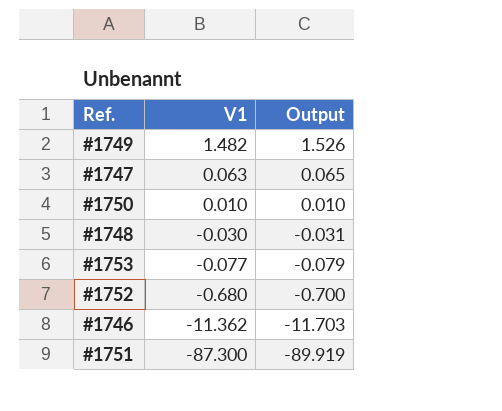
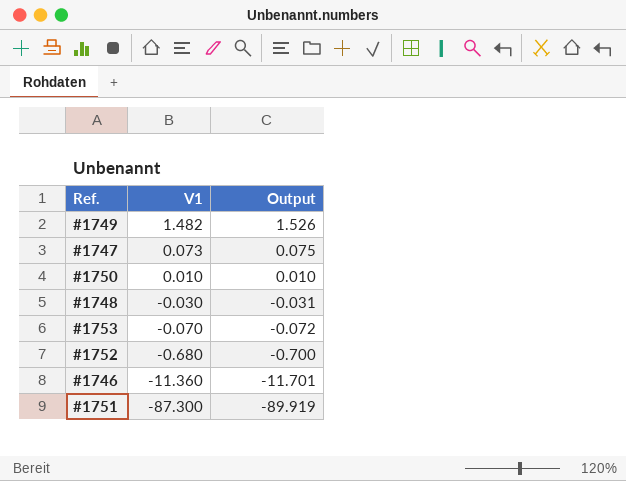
#1747 | V1: 0.063 -> 0.073
#1747 | Output: 0.065 -> 0.075
#1753 | V1: -0.077 -> -0.070
#1753 | Output: -0.079 -> -0.072
#1746 | V1: -11.362 -> -11.360
#1746 | Output: -11.703 -> -11.701

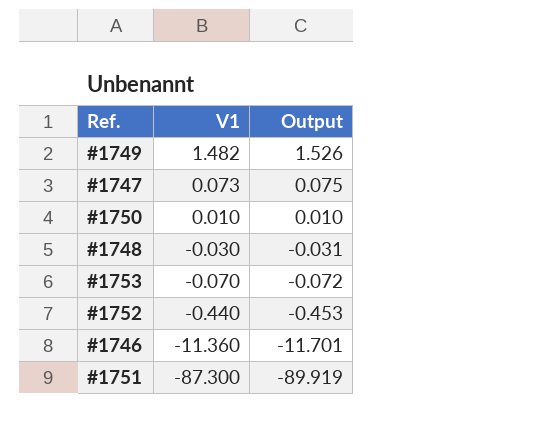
#1752 | V1: -0.680 -> -0.440
#1752 | Output: -0.700 -> -0.453

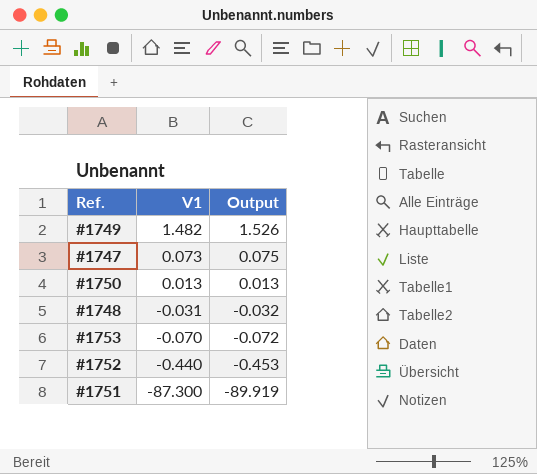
row #1746: -11.360 | -11.701 -> none
#1750 | V1: 0.010 -> 0.013
#1750 | Output: 0.010 -> 0.013
#1748 | V1: -0.030 -> -0.031
#1748 | Output: -0.031 -> -0.032

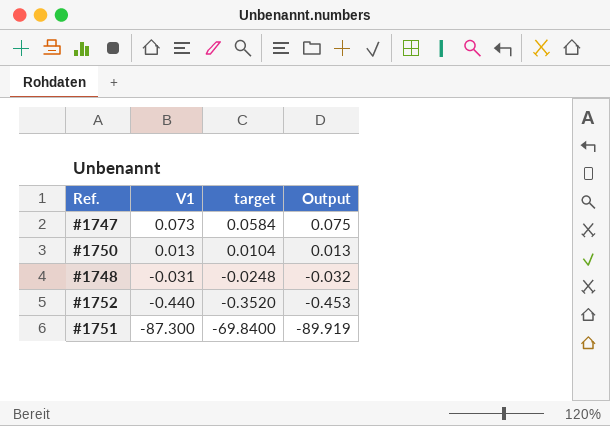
column target | formula: none -> [V1] * 0.8
row #1749: 1.482 | 1.526 -> none
row #1753: -0.070 | -0.072 -> none

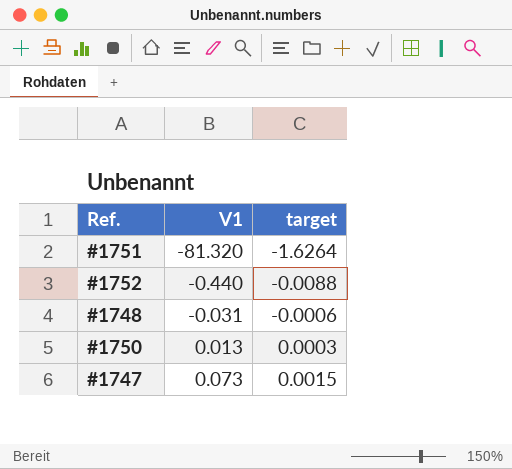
row order: V1 descending -> V1 ascending
column Output | formula: [V1] * 1.03 -> none
column target | formula: [V1] * 0.8 -> [V1] * 0.02
#1751 | V1: -87.300 -> -81.320

